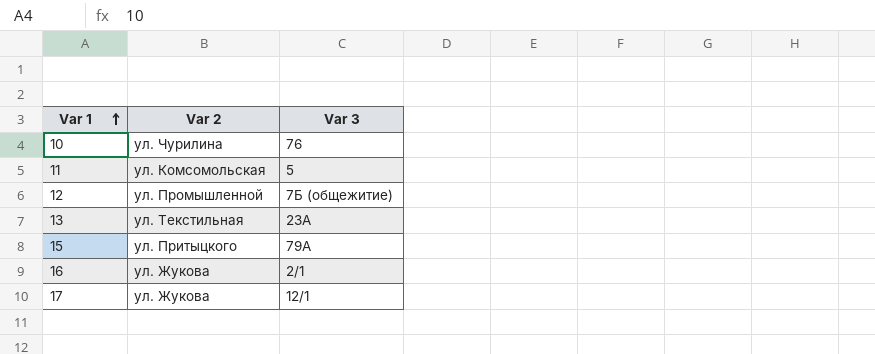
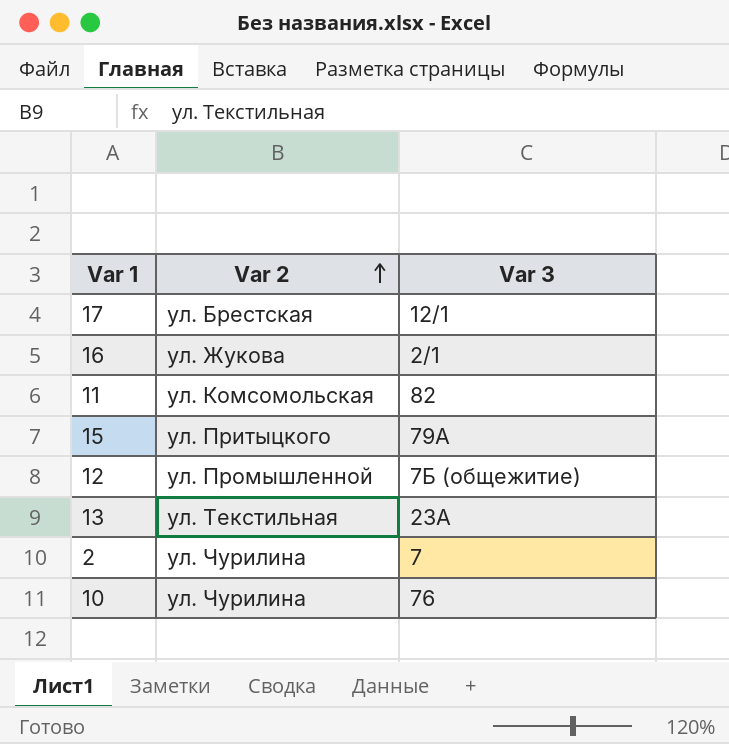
row order: Var 1 ascending -> Var 2 ascending
17 | Var 2: ул. Жукова -> ул. Брестская
11 | Var 3: 5 -> 82
row 2: none -> ул. Чурилина | 7

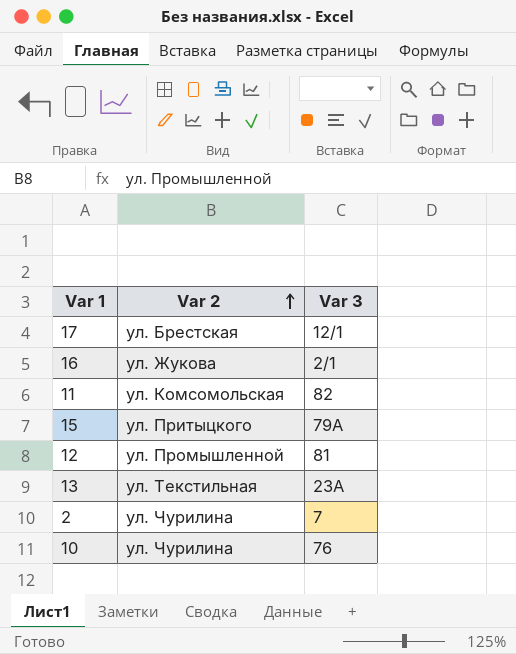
12 | Var 3: 7Б (общежитие) -> 81

